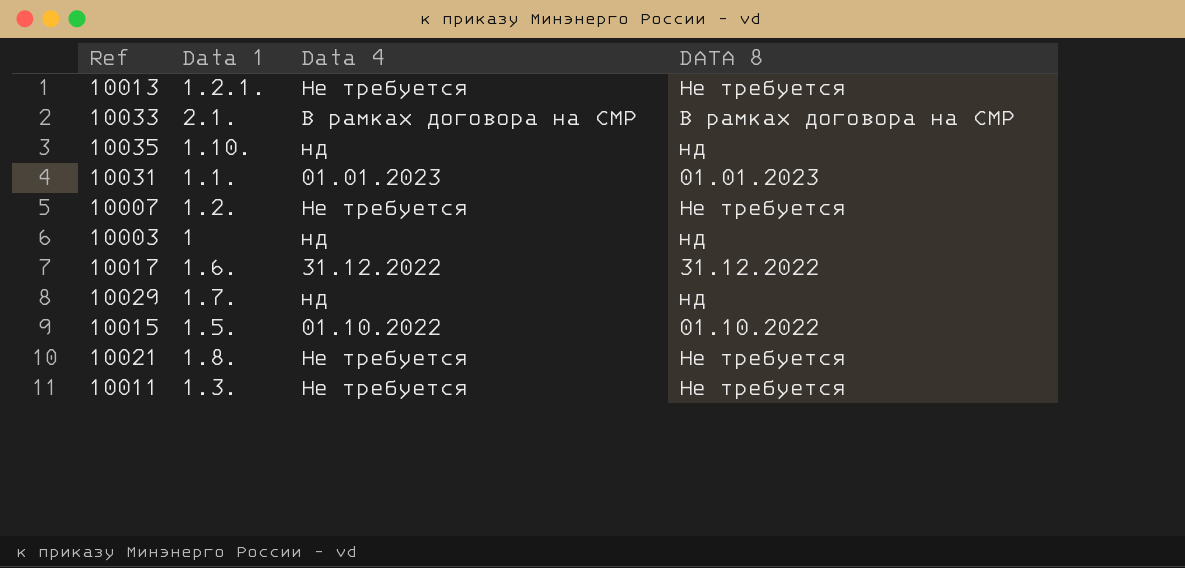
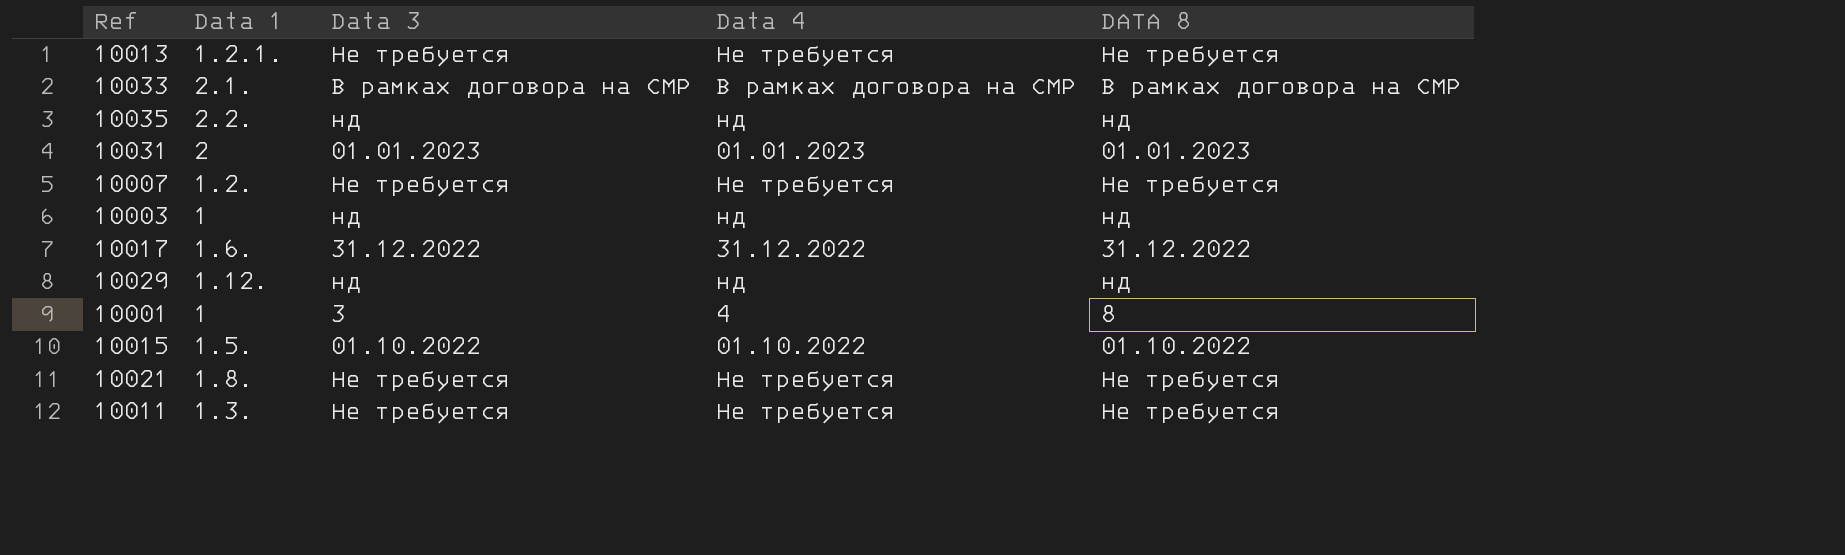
column Data 3 | position: none -> 3
10035 | Data 1: 1.10. -> 2.2.
10031 | Data 1: 1.1. -> 2
10029 | Data 1: 1.7. -> 1.12.
row 10001: none -> 1 | 3 | 4 | 8

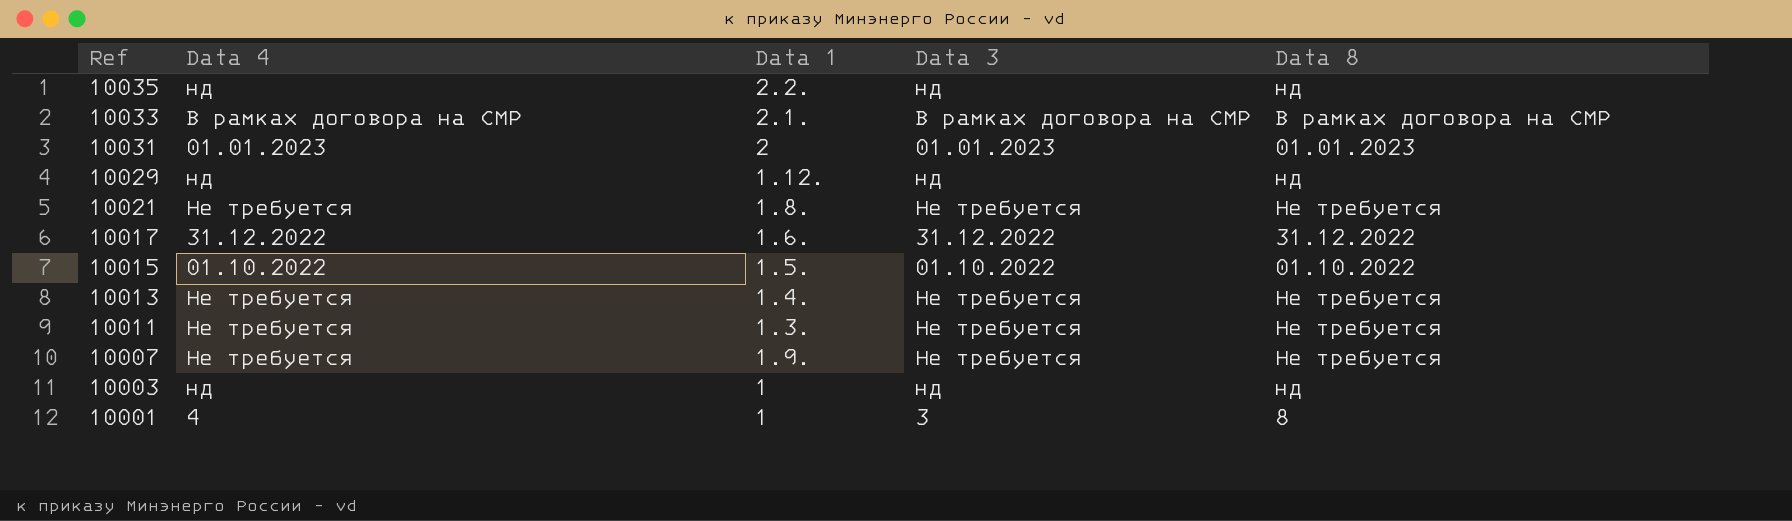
row order: none -> Ref descending
column Data 4 | position: 4 -> 2
column name: DATA 8 -> Data 8
10013 | Data 1: 1.2.1. -> 1.4.
10007 | Data 1: 1.2. -> 1.9.

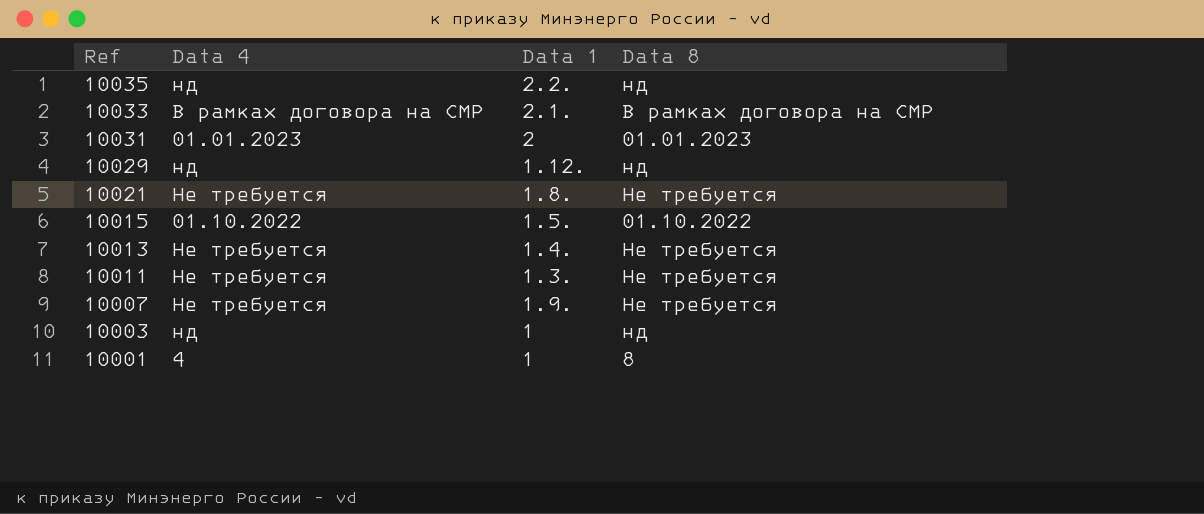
column Data 3 | position: 4 -> none
row 10017: 31.12.2022 | 1.6. | 31.12.2022 | 31.12.2022 -> none

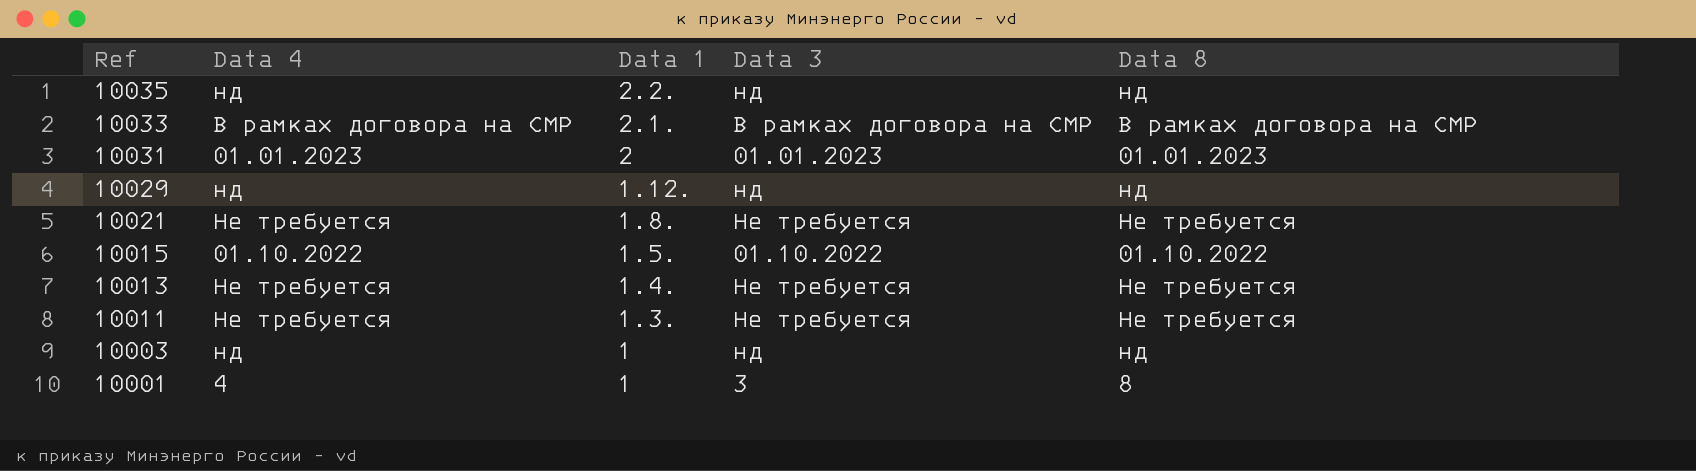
column Data 3 | position: none -> 4
row 10007: Не требуется | 1.9. | Не требуется -> none

